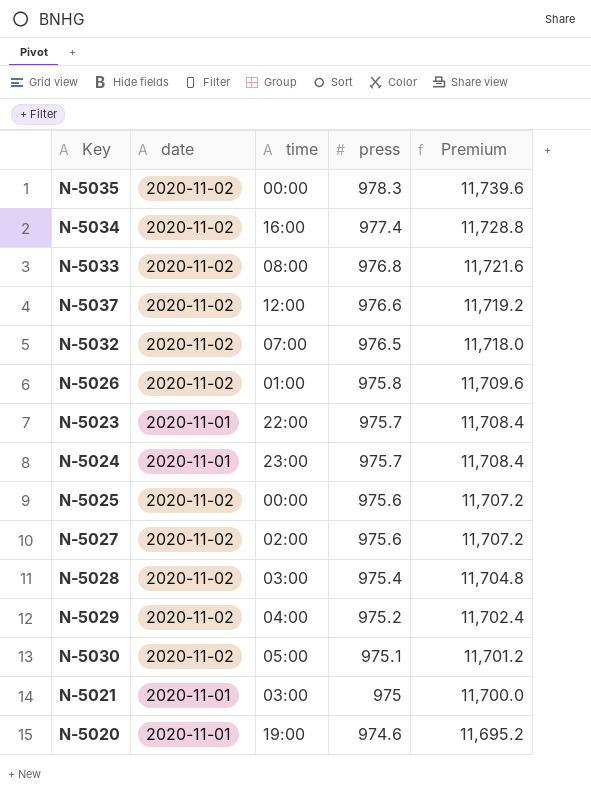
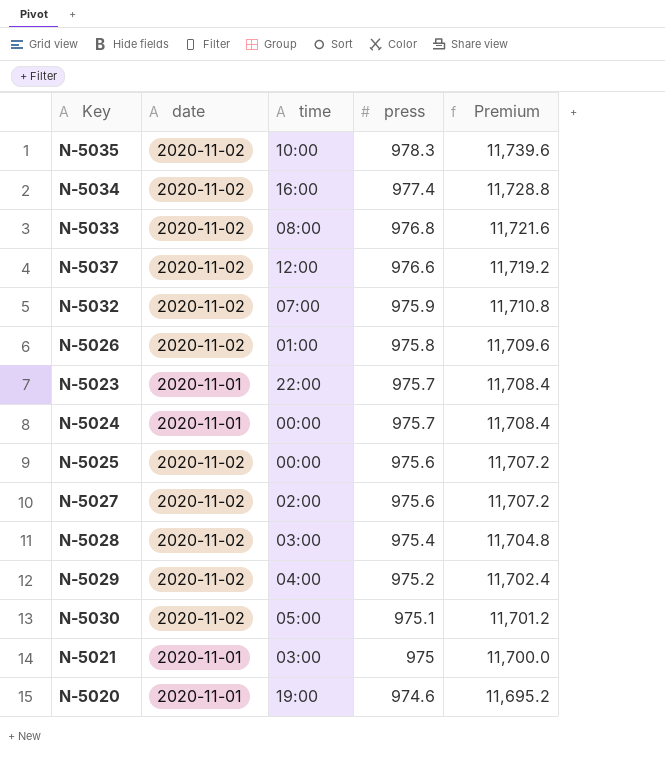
N-5035 | time: 00:00 -> 10:00
N-5032 | press: 976.5 -> 975.9
N-5032 | Premium: 11,718.0 -> 11,710.8
N-5024 | time: 23:00 -> 00:00

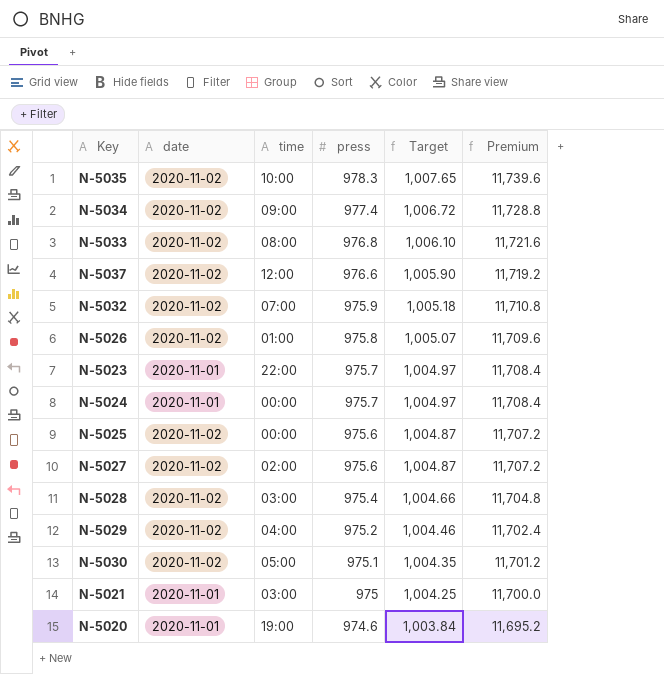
column Target | formula: none -> [press] * 1.03
N-5034 | time: 16:00 -> 09:00

